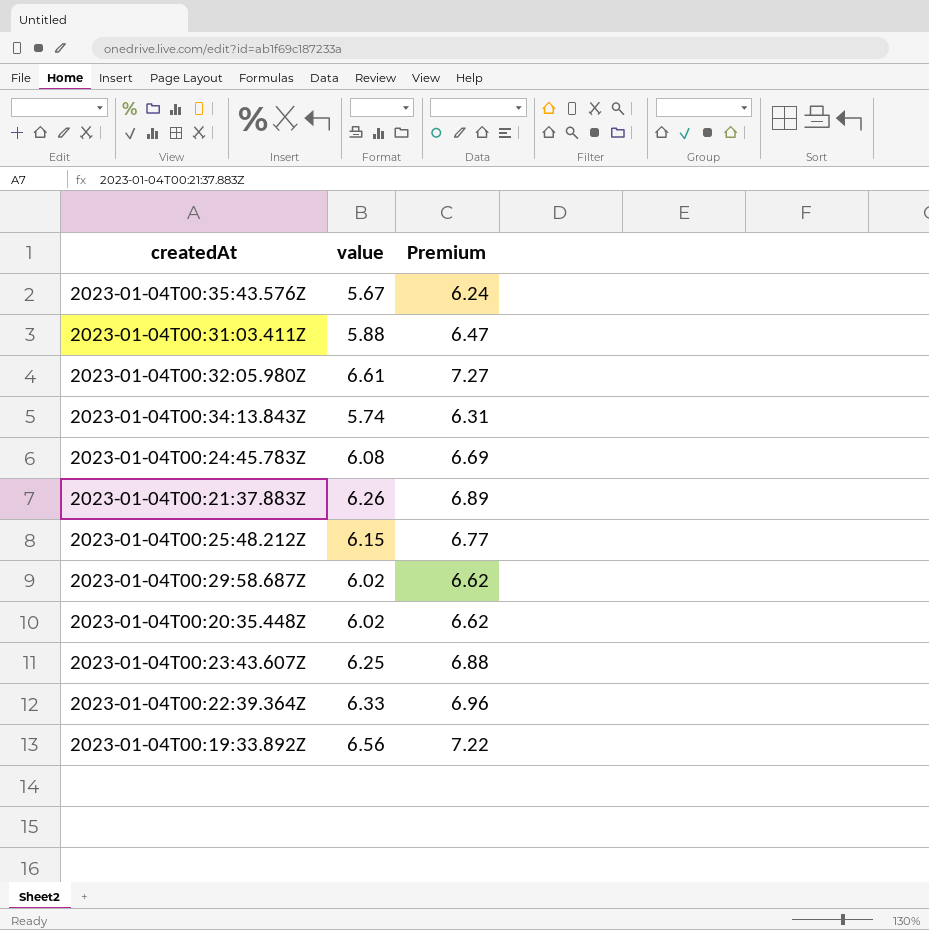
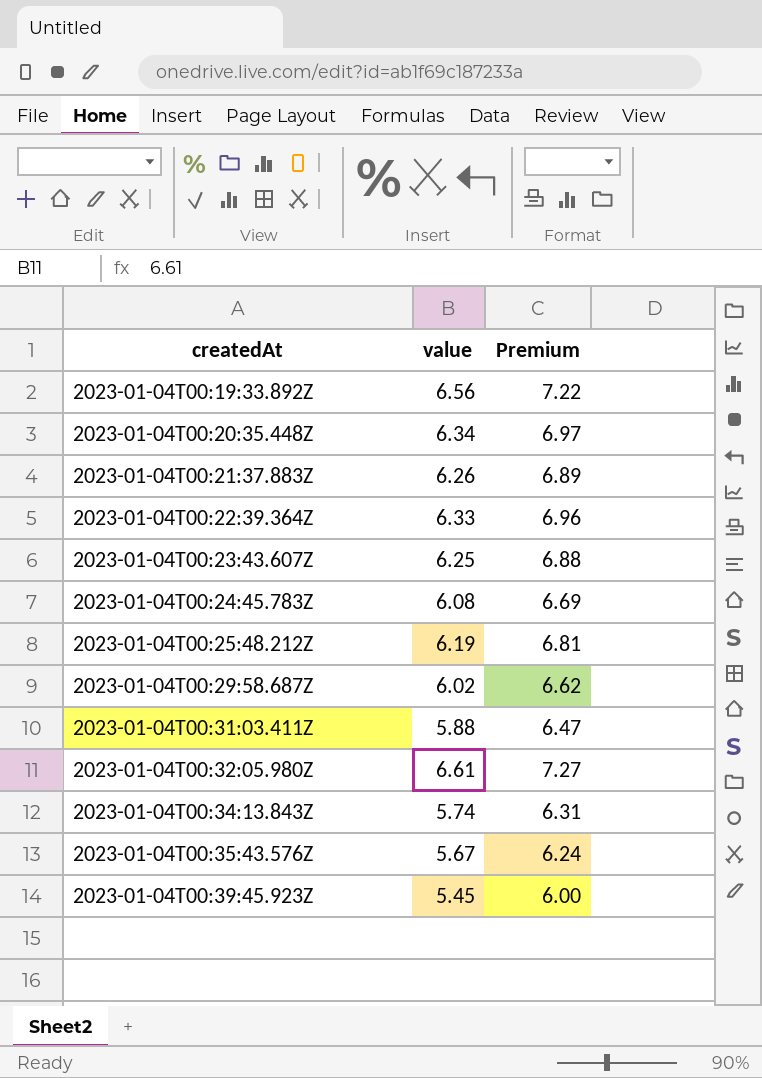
row order: none -> createdAt ascending
2023-01-04T00:20:35.448Z | value: 6.02 -> 6.34
2023-01-04T00:20:35.448Z | Premium: 6.62 -> 6.97
2023-01-04T00:25:48.212Z | value: 6.15 -> 6.19
2023-01-04T00:25:48.212Z | Premium: 6.77 -> 6.81
row 2023-01-04T00:39:45.923Z: none -> 5.45 | 6.00

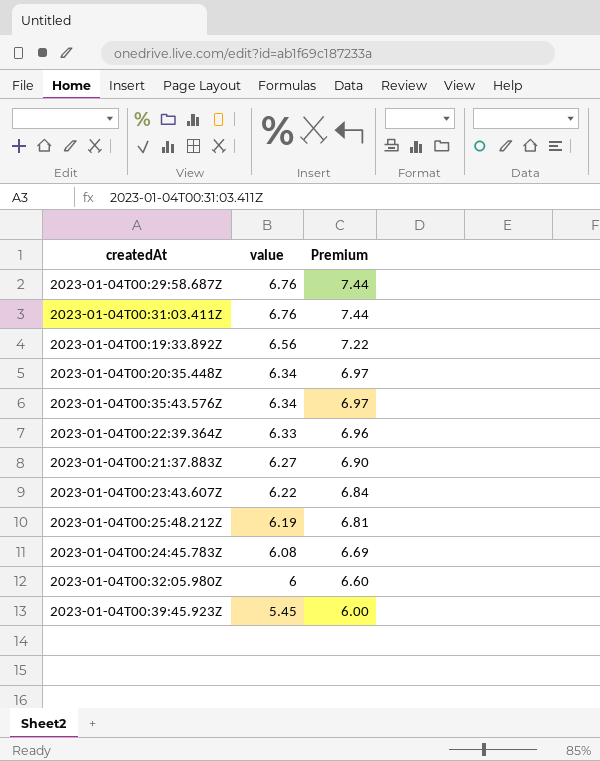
row order: createdAt ascending -> value descending
row 2023-01-04T00:34:13.843Z: 5.74 | 6.31 -> none
2023-01-04T00:29:58.687Z | value: 6.02 -> 6.76
2023-01-04T00:29:58.687Z | Premium: 6.62 -> 7.44
2023-01-04T00:31:03.411Z | value: 5.88 -> 6.76
2023-01-04T00:31:03.411Z | Premium: 6.47 -> 7.44
2023-01-04T00:35:43.576Z | value: 5.67 -> 6.34
2023-01-04T00:35:43.576Z | Premium: 6.24 -> 6.97
2023-01-04T00:21:37.883Z | value: 6.26 -> 6.27
2023-01-04T00:21:37.883Z | Premium: 6.89 -> 6.90
2023-01-04T00:23:43.607Z | value: 6.25 -> 6.22
2023-01-04T00:23:43.607Z | Premium: 6.88 -> 6.84
2023-01-04T00:32:05.980Z | value: 6.61 -> 6
2023-01-04T00:32:05.980Z | Premium: 7.27 -> 6.60

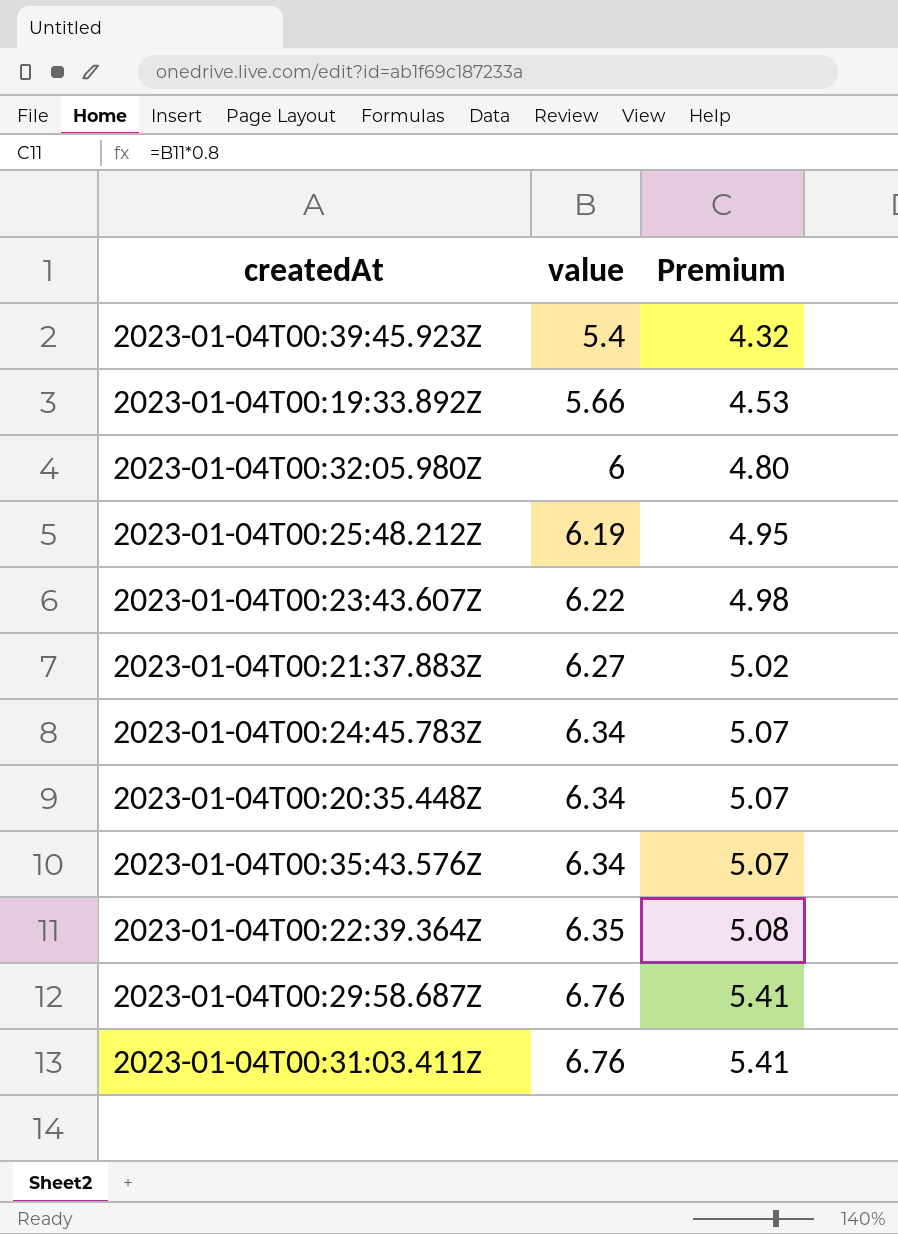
row order: value descending -> value ascending
column Premium | formula: [value] * 1.1 -> [value] * 0.8
2023-01-04T00:39:45.923Z | value: 5.45 -> 5.4
2023-01-04T00:19:33.892Z | value: 6.56 -> 5.66
2023-01-04T00:24:45.783Z | value: 6.08 -> 6.34
2023-01-04T00:22:39.364Z | value: 6.33 -> 6.35

